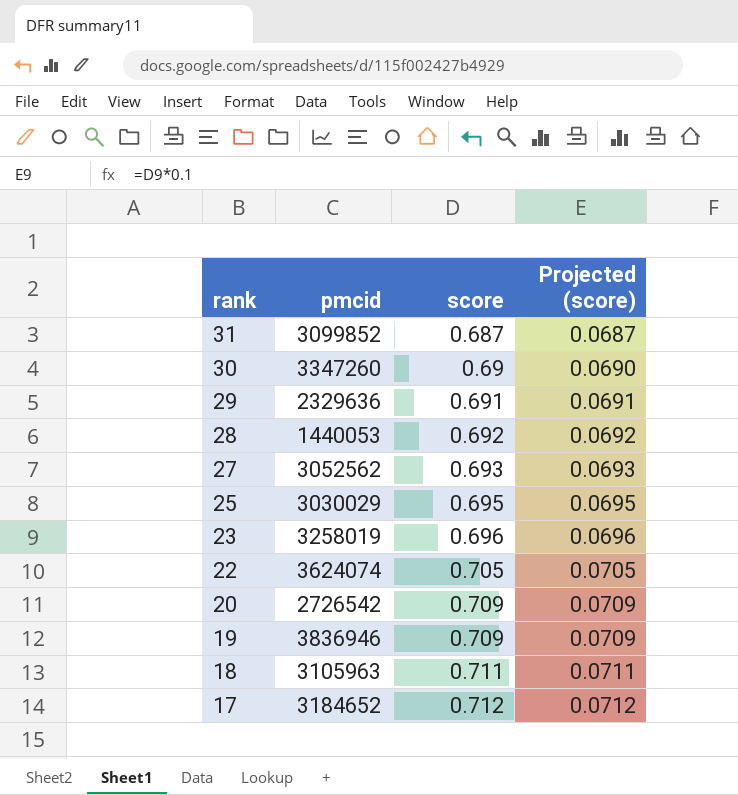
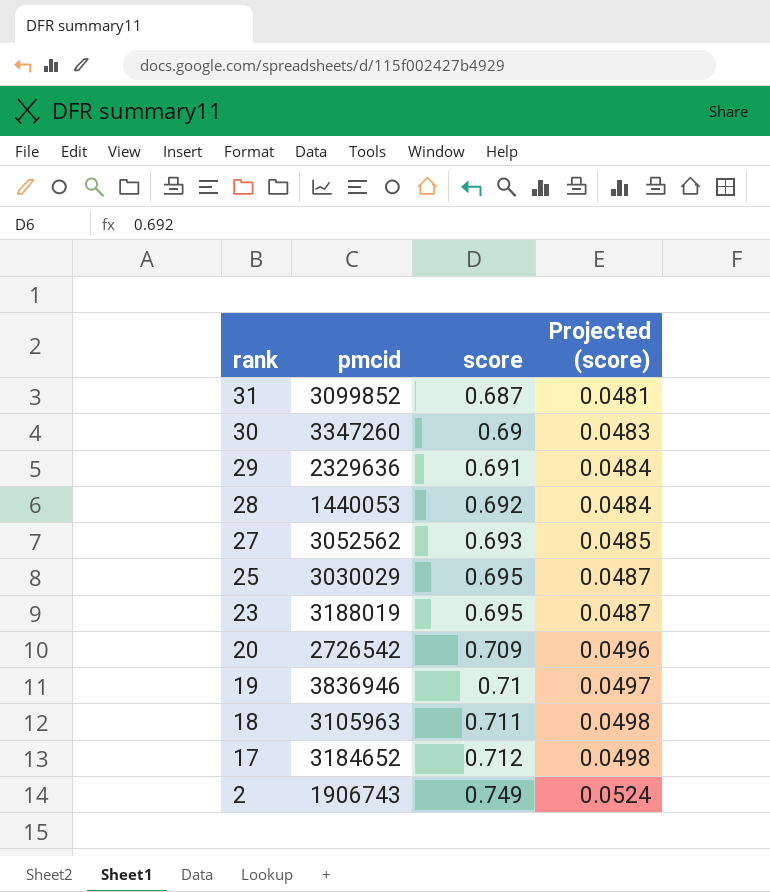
column Projected (score) | formula: [score] * 0.1 -> [score] * 0.07
row 22: 3624074 | 0.705 | 0.0705 -> none
23 | pmcid: 3258019 -> 3188019
23 | score: 0.696 -> 0.695
19 | score: 0.709 -> 0.71
row 2: none -> 1906743 | 0.749 | 0.0524

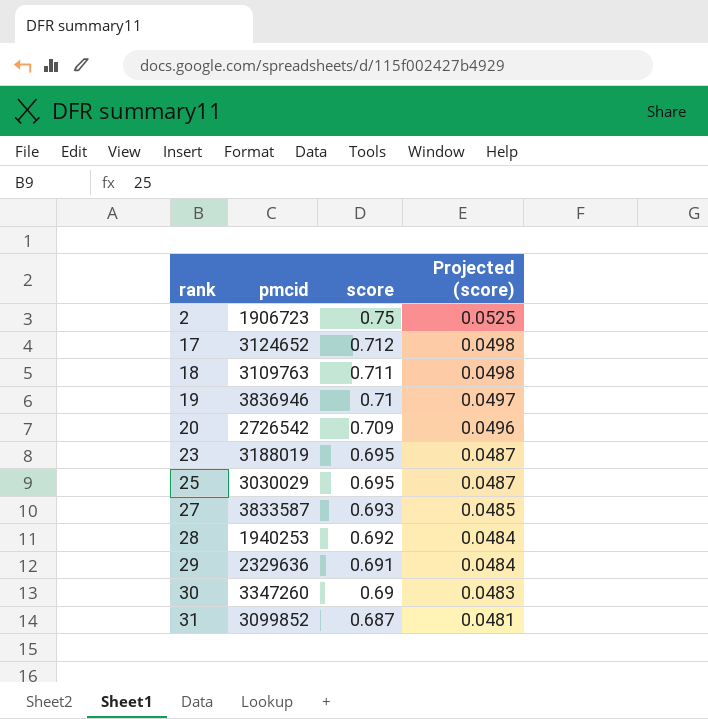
row order: rank descending -> rank ascending
2 | pmcid: 1906743 -> 1906723
2 | score: 0.749 -> 0.75
2 | Projected (score): 0.0524 -> 0.0525
17 | pmcid: 3184652 -> 3124652
18 | pmcid: 3105963 -> 3109763
27 | pmcid: 3052562 -> 3833587
28 | pmcid: 1440053 -> 1940253

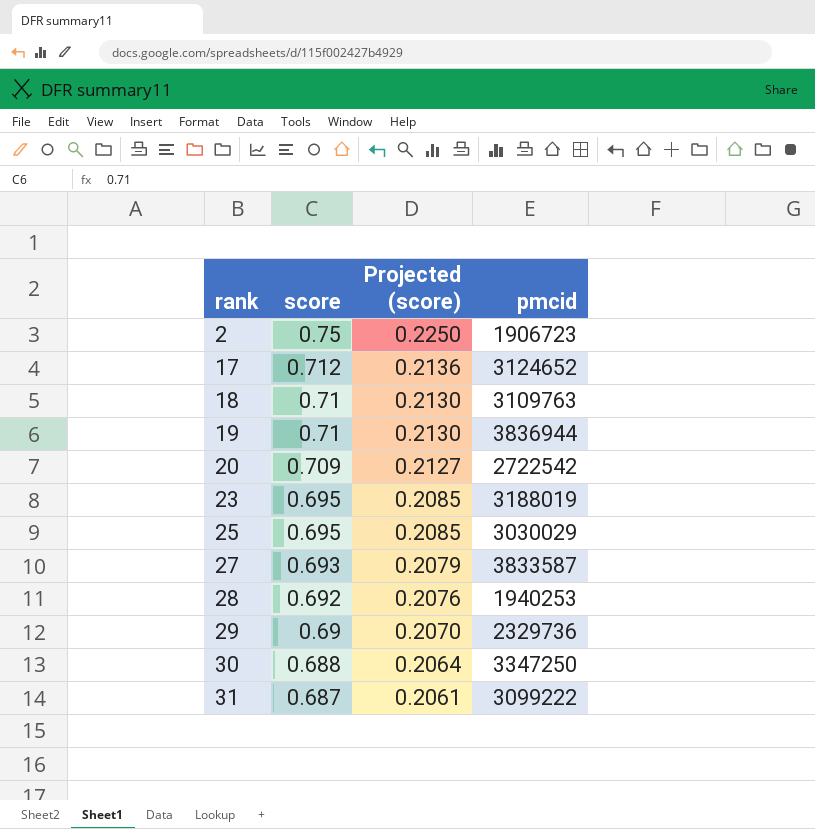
column Projected (score) | formula: [score] * 0.07 -> [score] * 0.3
column pmcid | position: 2 -> 4
18 | score: 0.711 -> 0.71
19 | pmcid: 3836946 -> 3836944
20 | pmcid: 2726542 -> 2722542
29 | score: 0.691 -> 0.69
29 | pmcid: 2329636 -> 2329736
30 | score: 0.69 -> 0.688
30 | pmcid: 3347260 -> 3347250
31 | pmcid: 3099852 -> 3099222

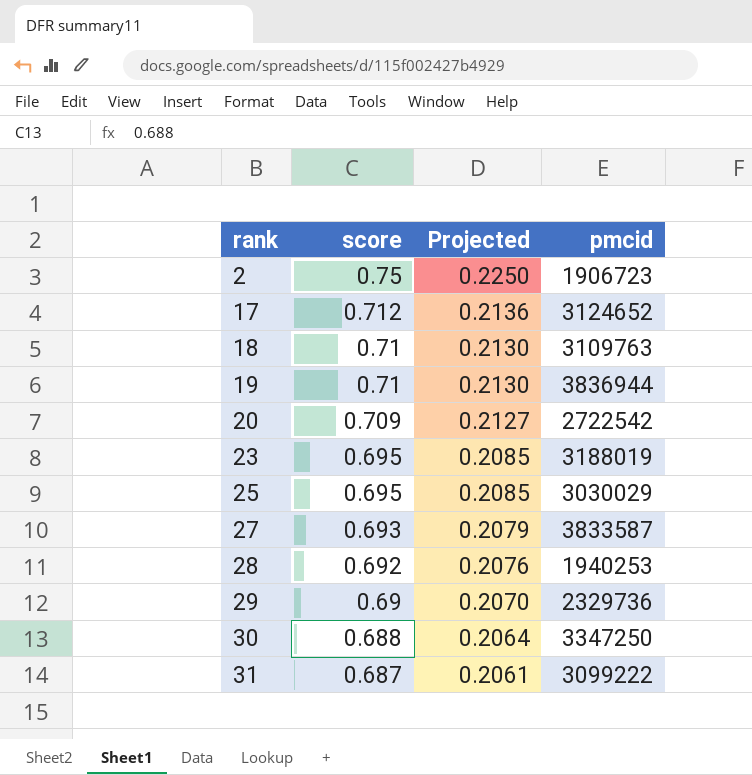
column name: Projected (score) -> Projected

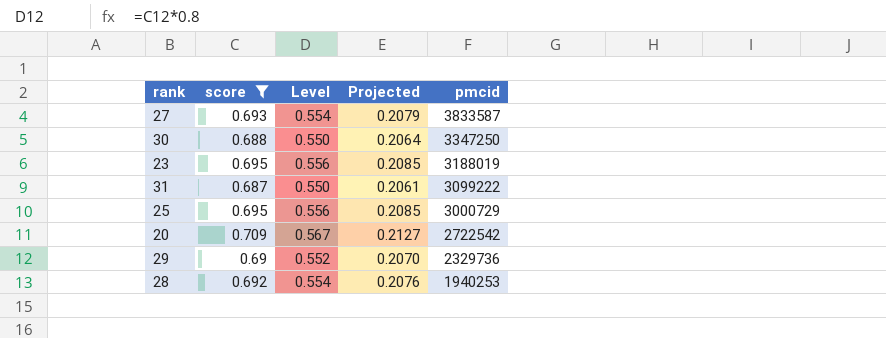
filter: none -> score <= 0.709
row order: rank ascending -> pmcid descending
column Level | formula: none -> [score] * 0.8
25 | pmcid: 3030029 -> 3000729

